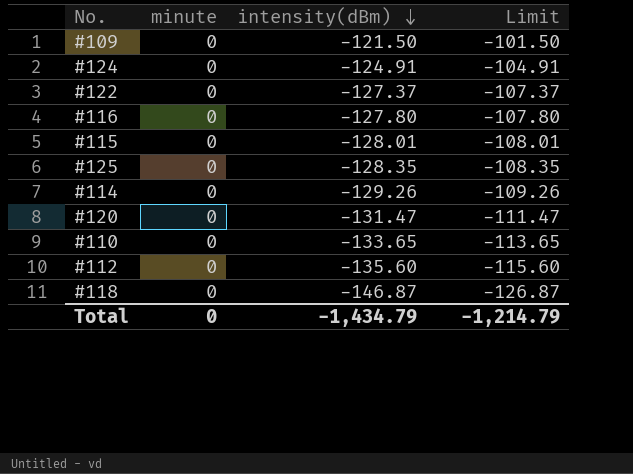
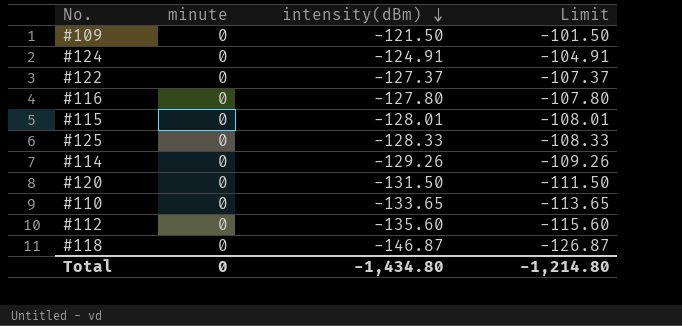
#125 | intensity(dBm): -128.35 -> -128.33
#125 | Limit: -108.35 -> -108.33
#120 | intensity(dBm): -131.47 -> -131.50
#120 | Limit: -111.47 -> -111.50
Total | intensity(dBm): -1,434.79 -> -1,434.80
Total | Limit: -1,214.79 -> -1,214.80

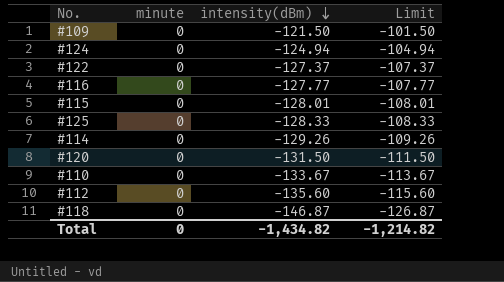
#124 | intensity(dBm): -124.91 -> -124.94
#124 | Limit: -104.91 -> -104.94
#116 | intensity(dBm): -127.80 -> -127.77
#116 | Limit: -107.80 -> -107.77
#110 | intensity(dBm): -133.65 -> -133.67
#110 | Limit: -113.65 -> -113.67
Total | intensity(dBm): -1,434.80 -> -1,434.82
Total | Limit: -1,214.80 -> -1,214.82

